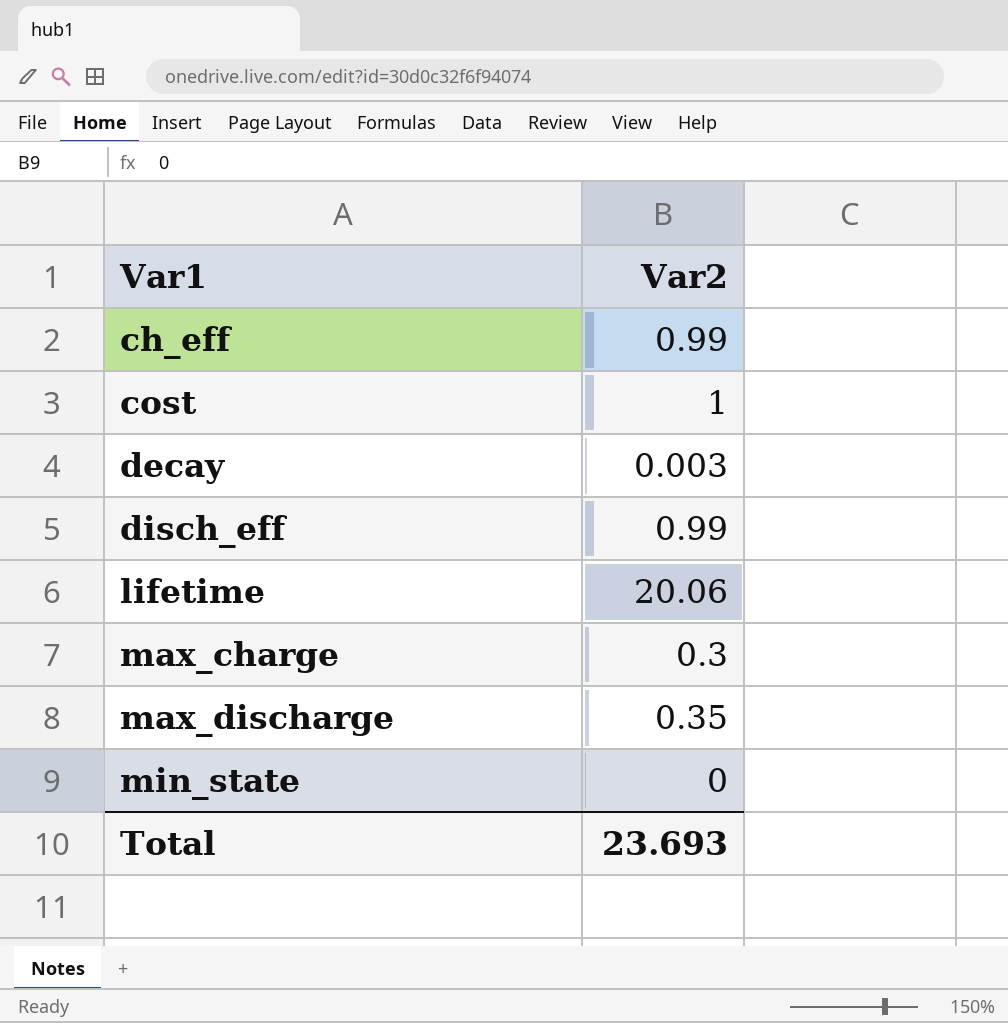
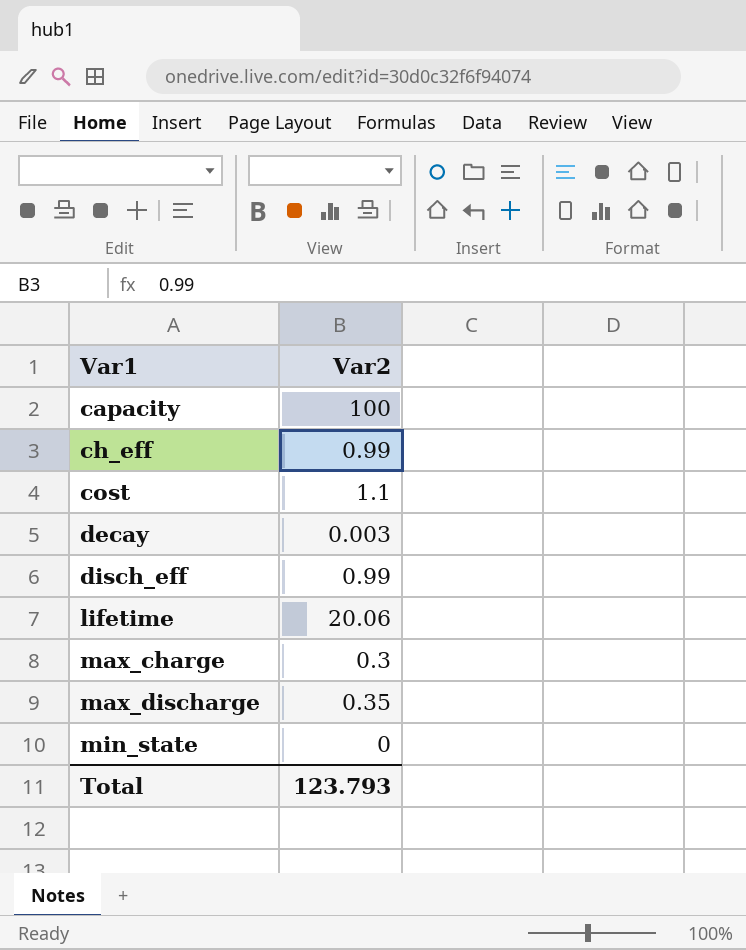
row capacity: none -> 100
cost | Var2: 1 -> 1.1
Total | Var2: 23.693 -> 123.793

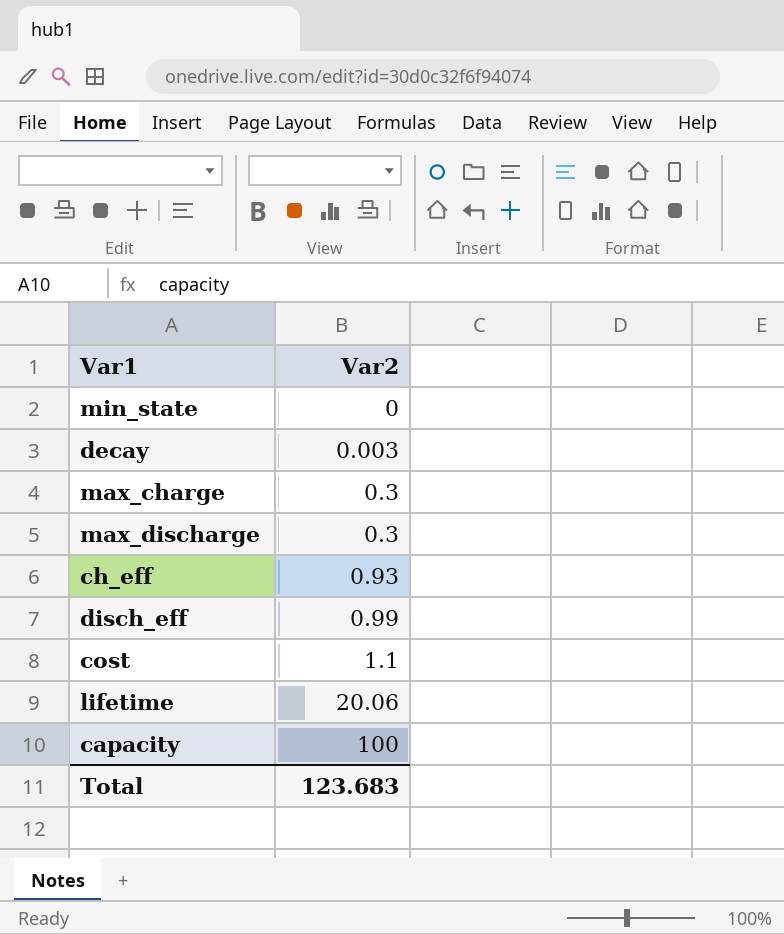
row order: Var1 ascending -> Var2 ascending
max_discharge | Var2: 0.35 -> 0.3
ch_eff | Var2: 0.99 -> 0.93
Total | Var2: 123.793 -> 123.683

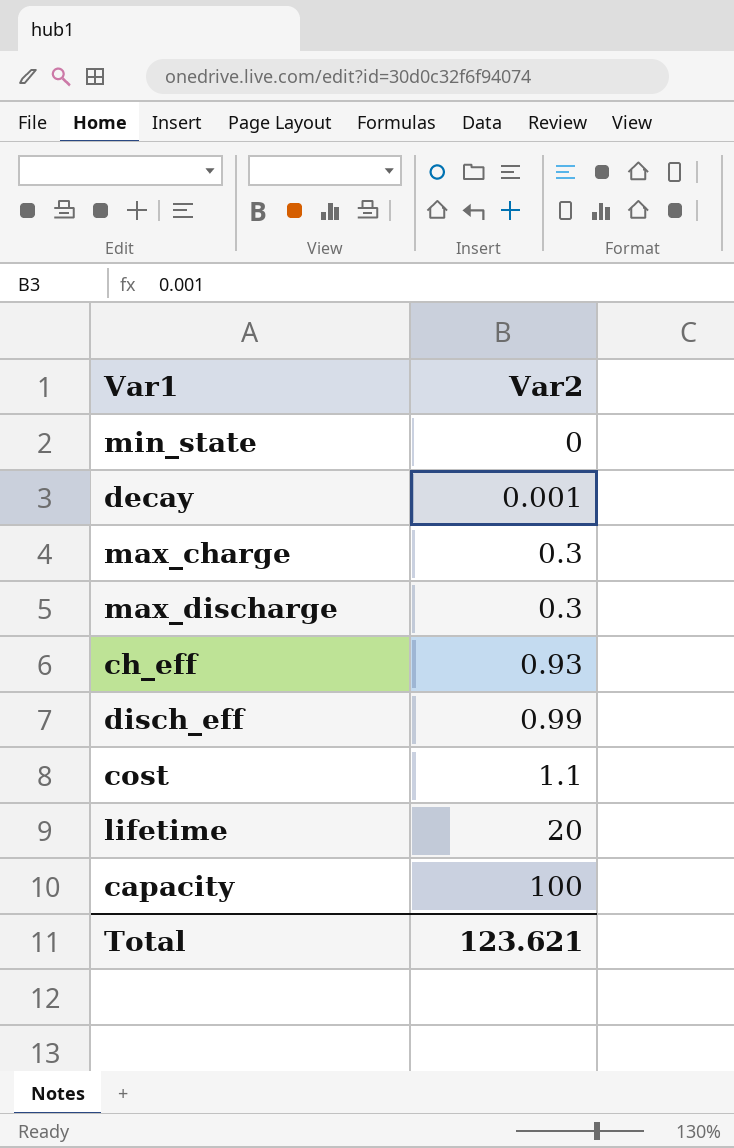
decay | Var2: 0.003 -> 0.001
lifetime | Var2: 20.06 -> 20
Total | Var2: 123.683 -> 123.621

